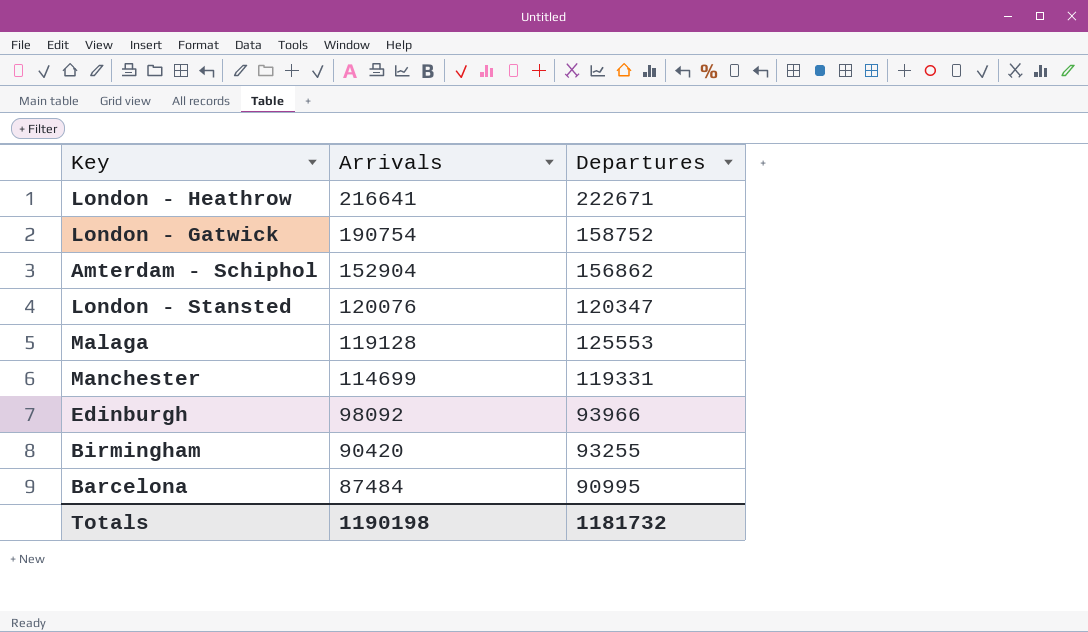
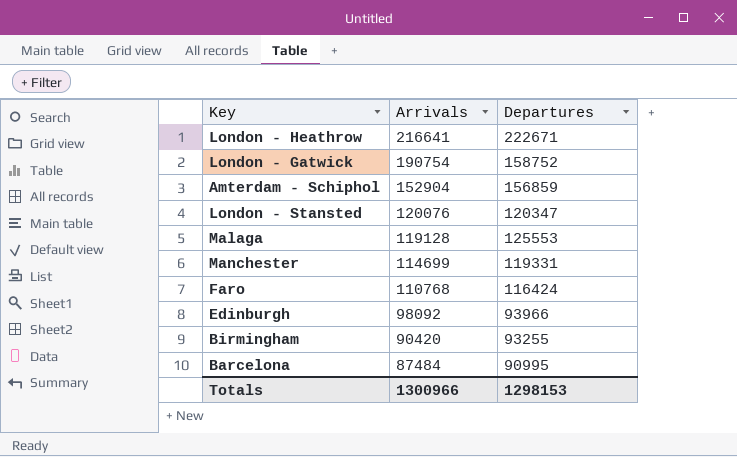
Amterdam - Schiphol | Departures: 156862 -> 156859
row Faro: none -> 110768 | 116424
Totals | Arrivals: 1190198 -> 1300966
Totals | Departures: 1181732 -> 1298153

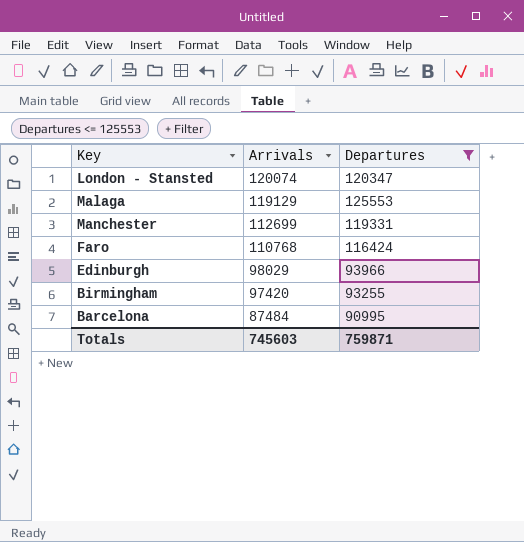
filter: none -> Departures <= 125553
London - Stansted | Arrivals: 120076 -> 120074
Malaga | Arrivals: 119128 -> 119129
Manchester | Arrivals: 114699 -> 112699
Edinburgh | Arrivals: 98092 -> 98029
Birmingham | Arrivals: 90420 -> 97420
Totals | Arrivals: 1300966 -> 745603
Totals | Departures: 1298153 -> 759871

